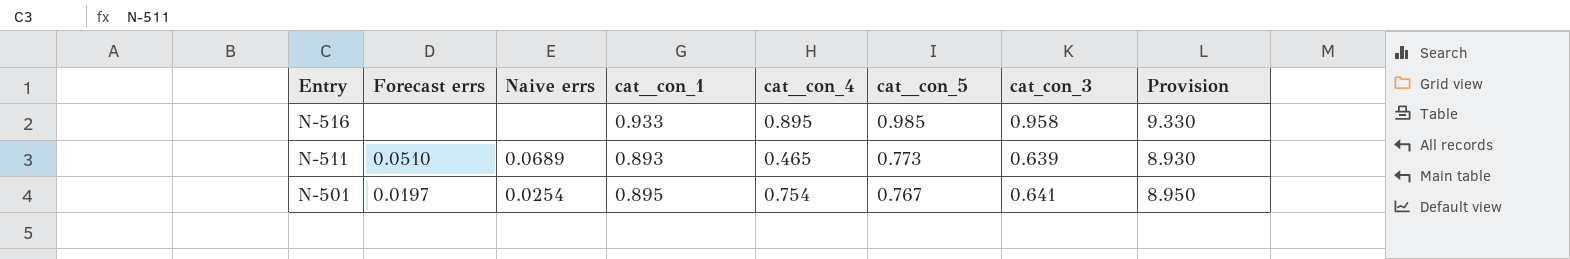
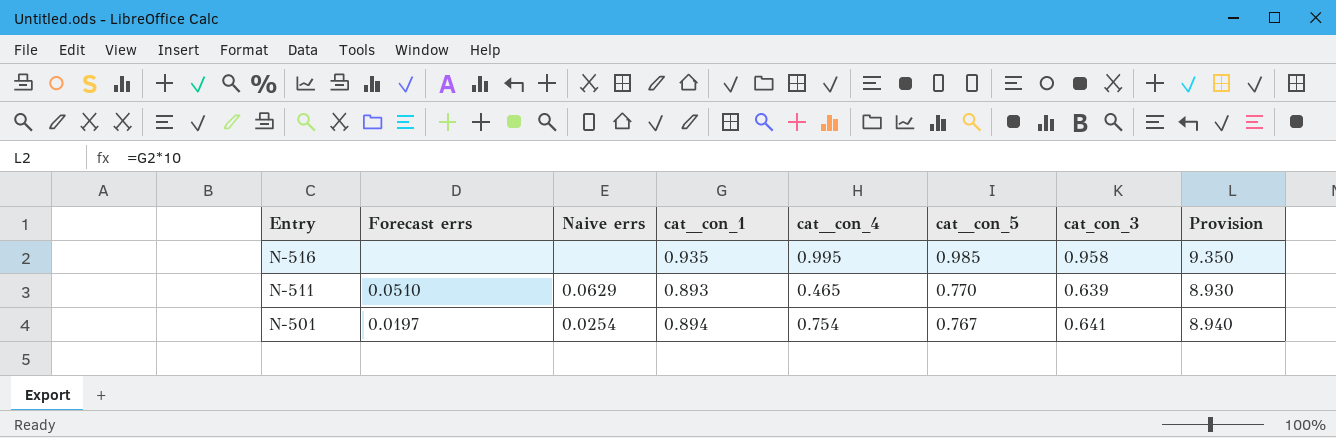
N-516 | cat__con_1: 0.933 -> 0.935
N-516 | cat__con_4: 0.895 -> 0.995
N-516 | Provision: 9.330 -> 9.350
N-511 | Naive errs: 0.0689 -> 0.0629
N-511 | cat__con_5: 0.773 -> 0.770
N-501 | cat__con_1: 0.895 -> 0.894
N-501 | Provision: 8.950 -> 8.940

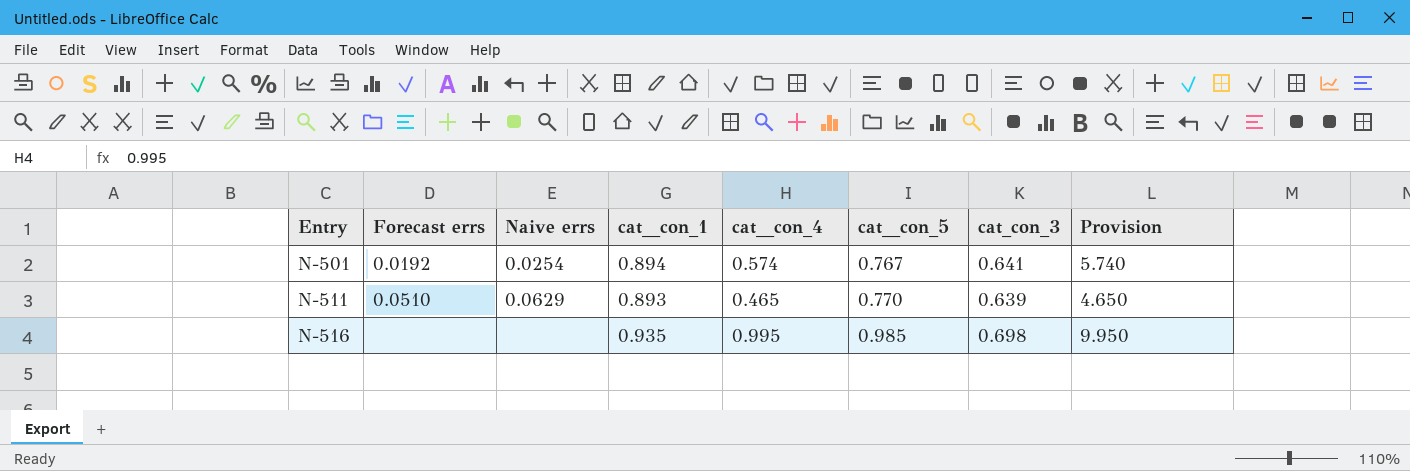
row order: Entry descending -> Entry ascending
column Provision | formula: [cat__con_1] * 10 -> [cat__con_4] * 10
N-501 | Forecast errs: 0.0197 -> 0.0192
N-501 | cat__con_4: 0.754 -> 0.574
N-516 | cat_con_3: 0.958 -> 0.698

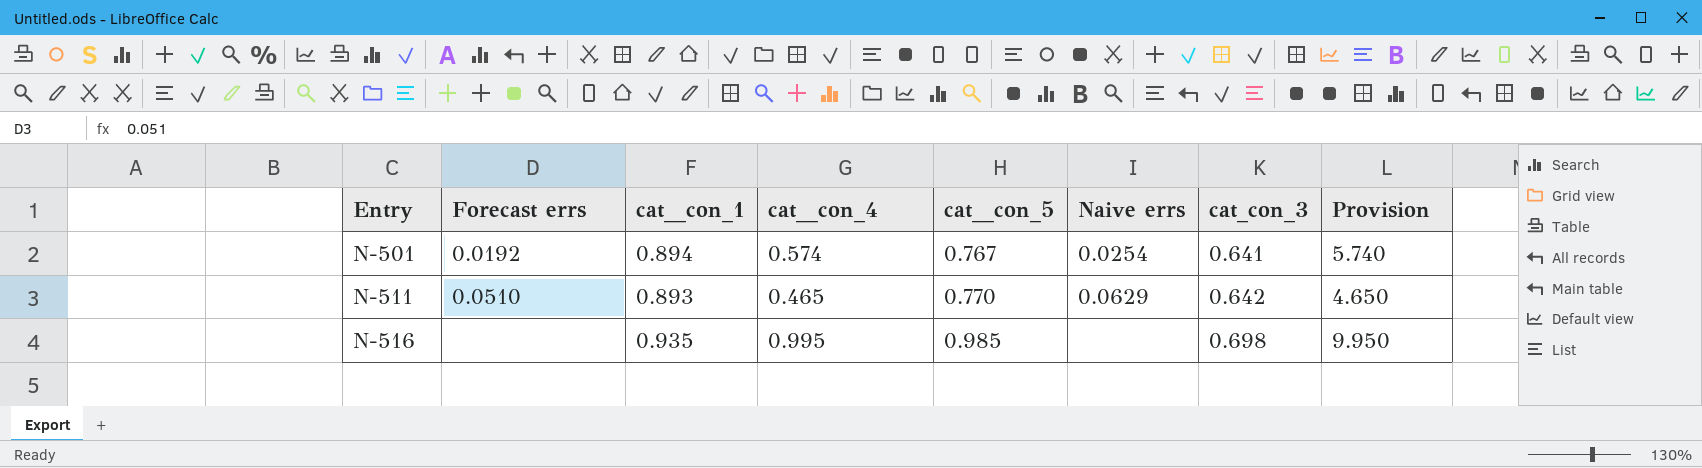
column Naive errs | position: 3 -> 6
N-511 | cat_con_3: 0.639 -> 0.642

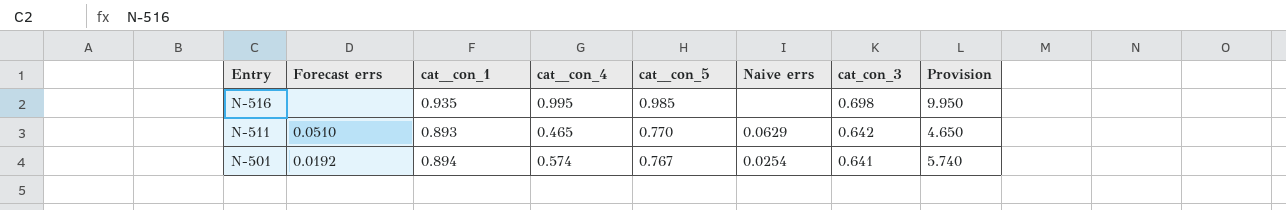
row order: Entry ascending -> Entry descending

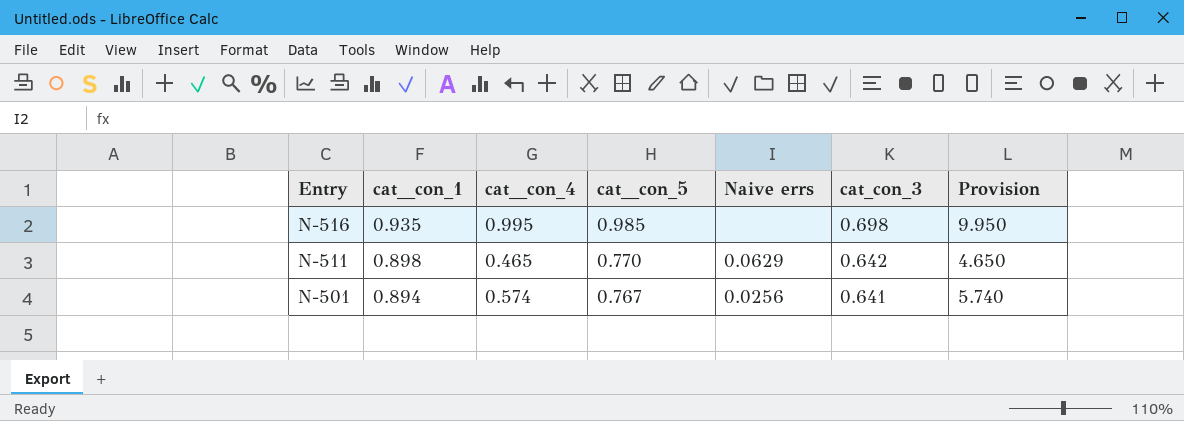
column Forecast errs | position: 2 -> none
N-511 | cat__con_1: 0.893 -> 0.898
N-501 | Naive errs: 0.0254 -> 0.0256

